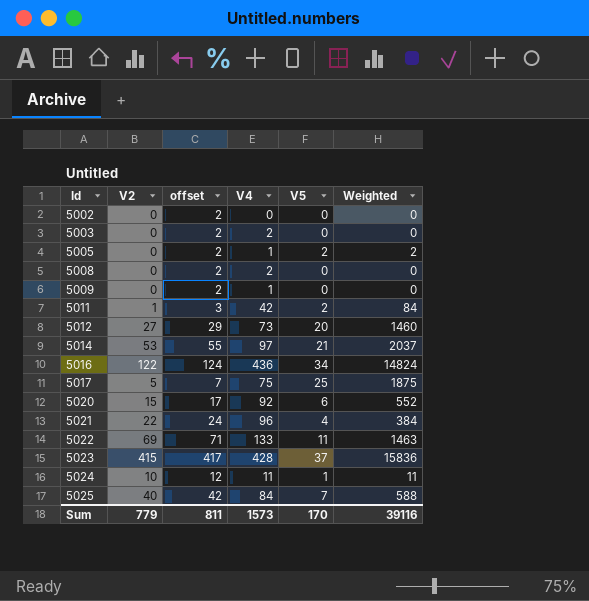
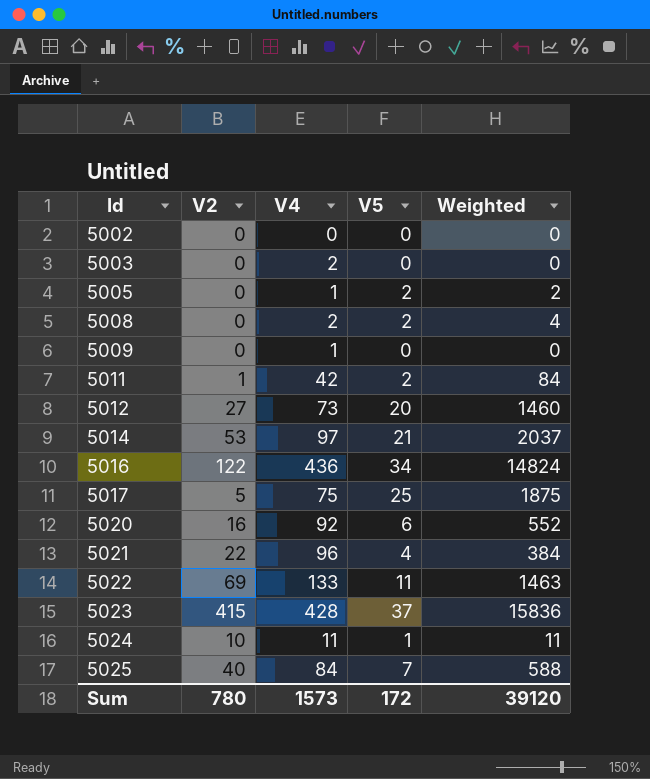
column offset | formula: [V2] + 2 -> none
5008 | V5: 0 -> 2
5008 | Weighted: 0 -> 4
5020 | V2: 15 -> 16
Sum | V2: 779 -> 780
Sum | V5: 170 -> 172
Sum | Weighted: 39116 -> 39120

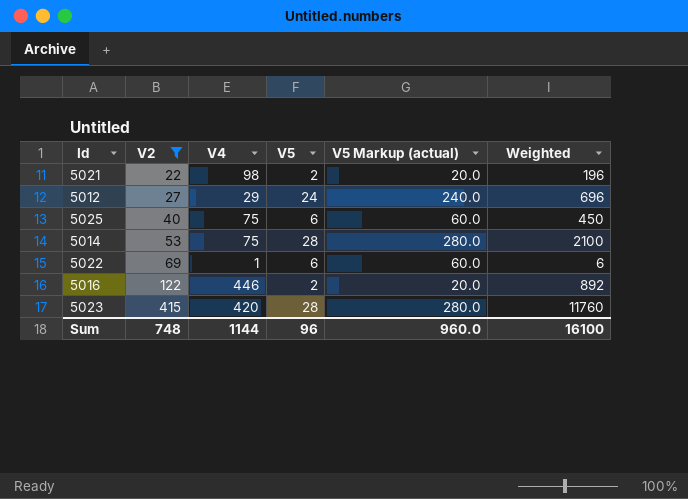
filter: none -> V2 >= 22
row order: Id ascending -> V2 ascending
column V5 Markup (actual) | formula: none -> [V5] * 10
5021 | V4: 96 -> 98
5021 | V5: 4 -> 2
5021 | Weighted: 384 -> 196
5012 | V4: 73 -> 29
5012 | V5: 20 -> 24
5012 | Weighted: 1460 -> 696
5025 | V4: 84 -> 75
5025 | V5: 7 -> 6
5025 | Weighted: 588 -> 450
5014 | V4: 97 -> 75
5014 | V5: 21 -> 28
5014 | Weighted: 2037 -> 2100
5022 | V4: 133 -> 1
5022 | V5: 11 -> 6
5022 | Weighted: 1463 -> 6
5016 | V4: 436 -> 446
5016 | V5: 34 -> 2
5016 | Weighted: 14824 -> 892
5023 | V4: 428 -> 420
5023 | V5: 37 -> 28
5023 | Weighted: 15836 -> 11760
Sum | V2: 780 -> 748
Sum | V4: 1573 -> 1144
Sum | V5: 172 -> 96
Sum | Weighted: 39120 -> 16100

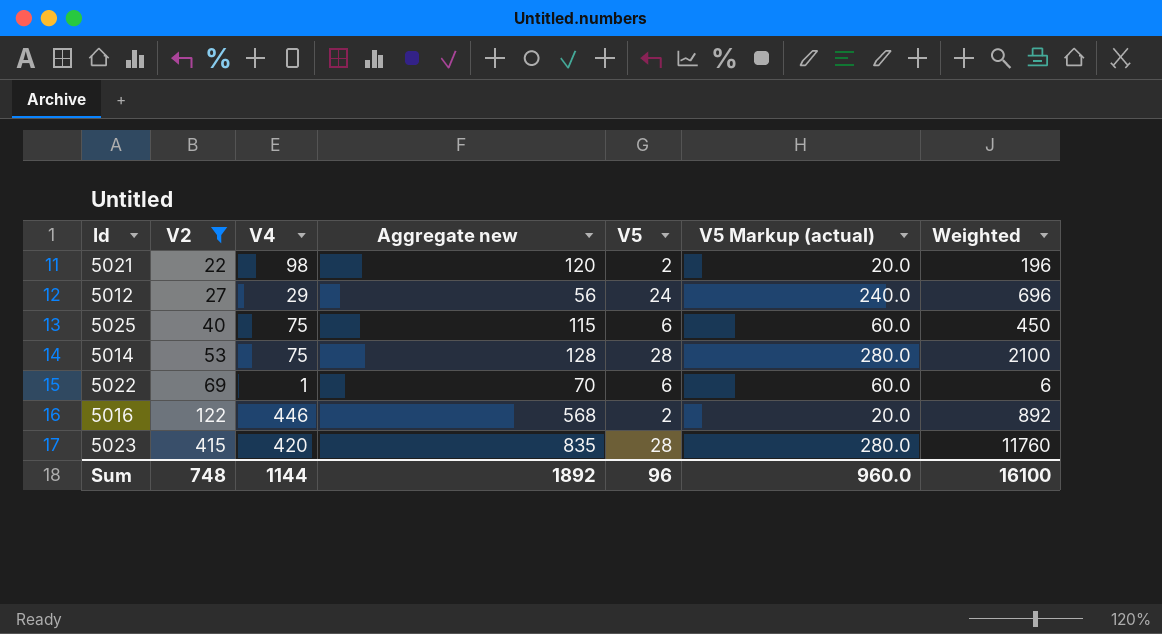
column Aggregate new | formula: none -> [V2] + [V4]

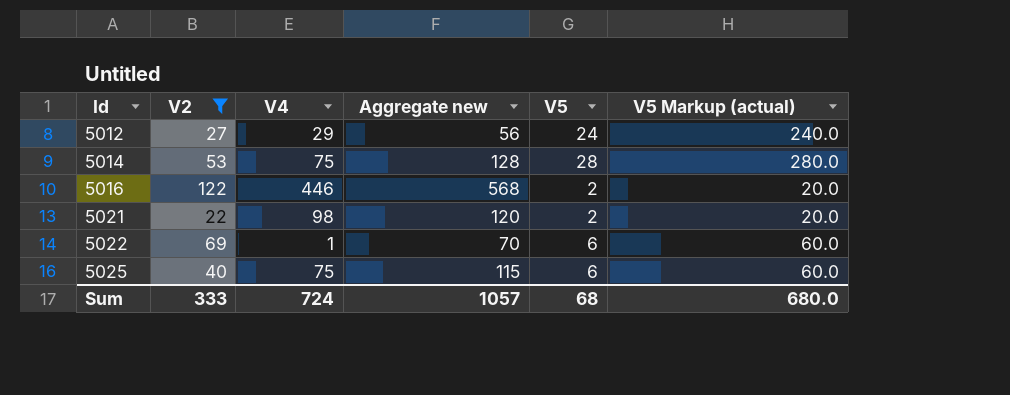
row order: V2 ascending -> Id ascending
column Weighted | formula: [V4] * [V5] -> none
row 5023: 415 | 420 | 835 | 28 | 280.0 | 11760 -> none
Sum | V2: 748 -> 333
Sum | V4: 1144 -> 724
Sum | Aggregate new: 1892 -> 1057
Sum | V5: 96 -> 68
Sum | V5 Markup (actual): 960.0 -> 680.0

